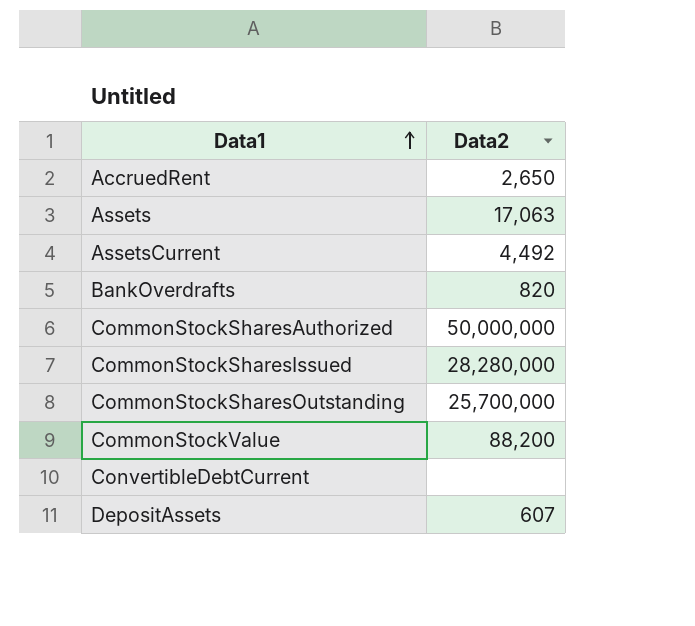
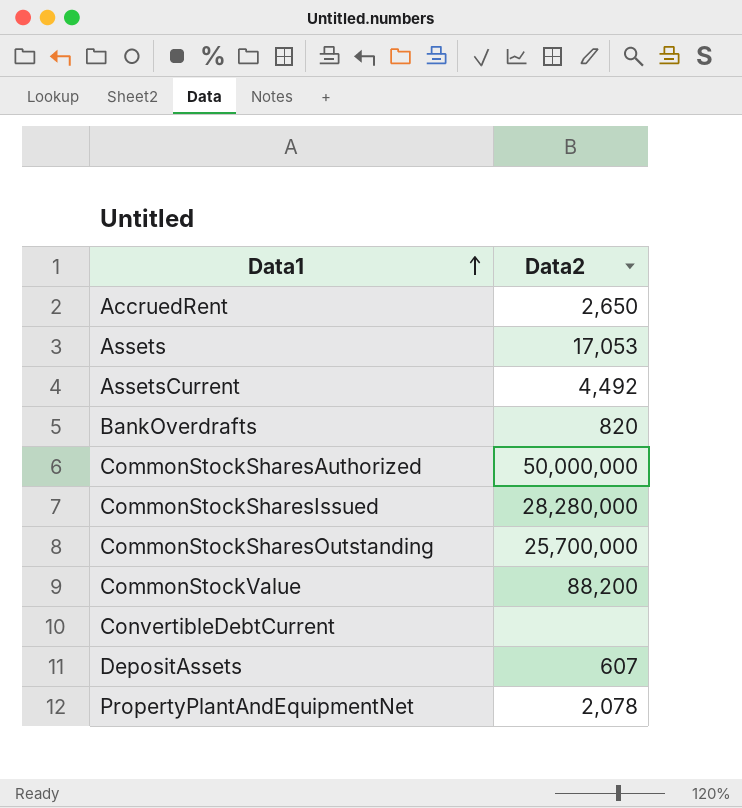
Assets | Data2: 17,063 -> 17,053
row PropertyPlantAndEquipmentNet: none -> 2,078

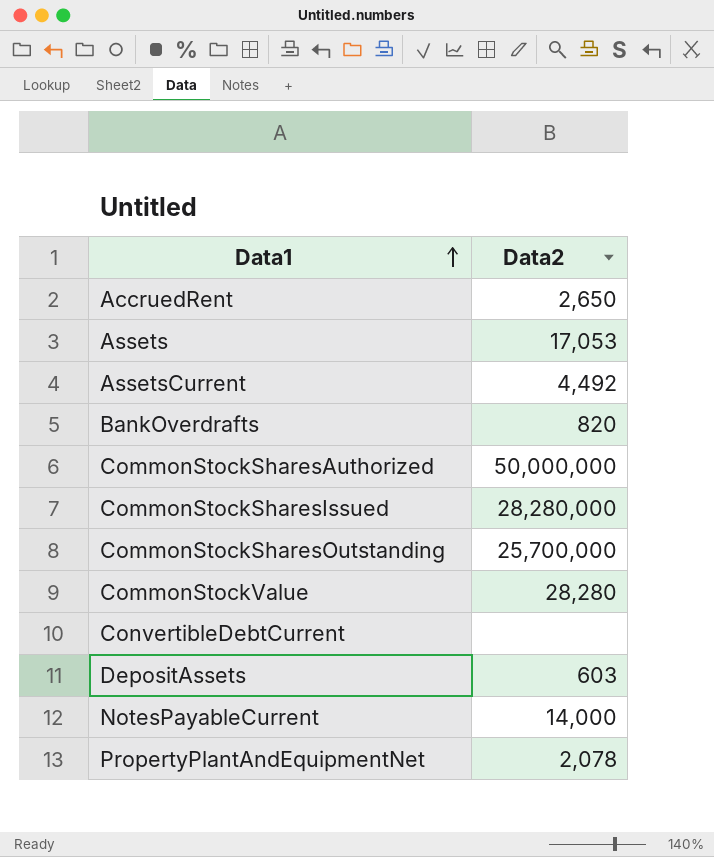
CommonStockValue | Data2: 88,200 -> 28,280
DepositAssets | Data2: 607 -> 603
row NotesPayableCurrent: none -> 14,000

